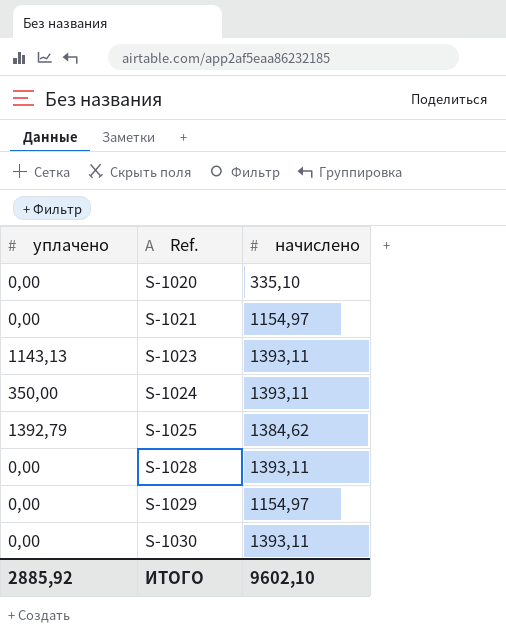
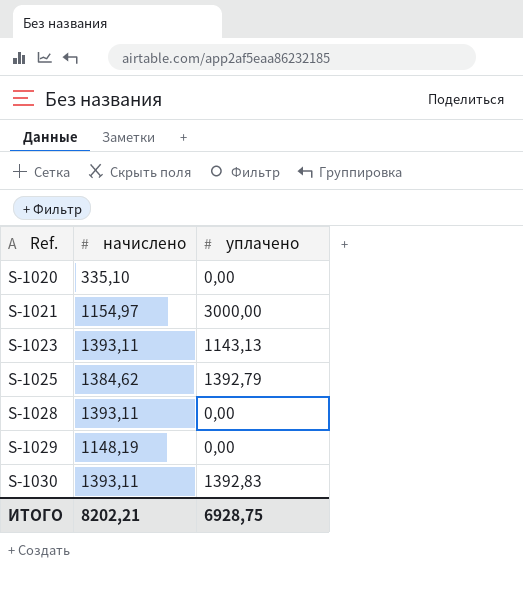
column уплачено | position: 1 -> 3
row S-1024: 350,00 | 1393,11 -> none
S-1021 | уплачено: 0,00 -> 3000,00
S-1029 | начислено: 1154,97 -> 1148,19
S-1030 | уплачено: 0,00 -> 1392,83
ИТОГО | начислено: 9602,10 -> 8202,21
ИТОГО | уплачено: 2885,92 -> 6928,75

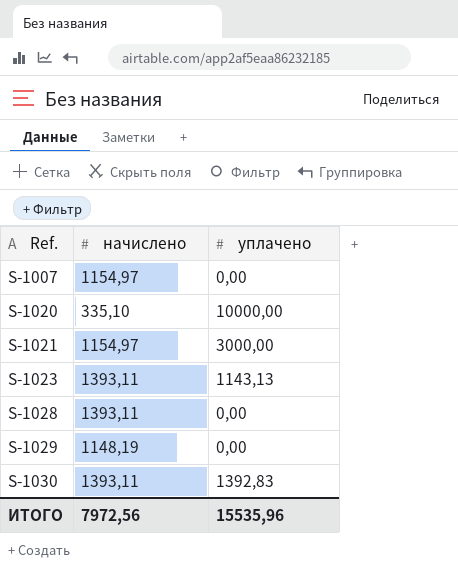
row S-1025: 1384,62 | 1392,79 -> none
row S-1007: none -> 1154,97 | 0,00
S-1020 | уплачено: 0,00 -> 10000,00
ИТОГО | начислено: 8202,21 -> 7972,56
ИТОГО | уплачено: 6928,75 -> 15535,96

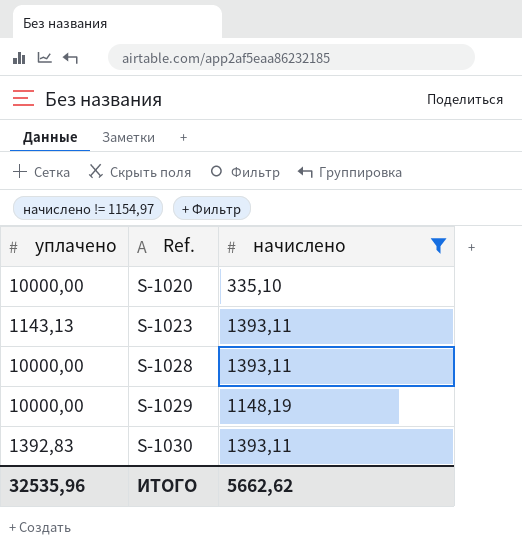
filter: none -> начислено != 1154,97
column уплачено | position: 3 -> 1
S-1028 | уплачено: 0,00 -> 10000,00
S-1029 | уплачено: 0,00 -> 10000,00
ИТОГО | уплачено: 15535,96 -> 32535,96
ИТОГО | начислено: 7972,56 -> 5662,62

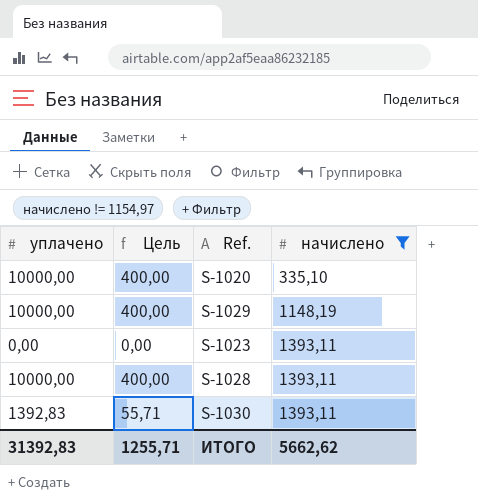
row order: Ref. ascending -> начислено ascending
column Цель | formula: none -> [уплачено] * 0,04
S-1023 | уплачено: 1143,13 -> 0,00
ИТОГО | уплачено: 32535,96 -> 31392,83

